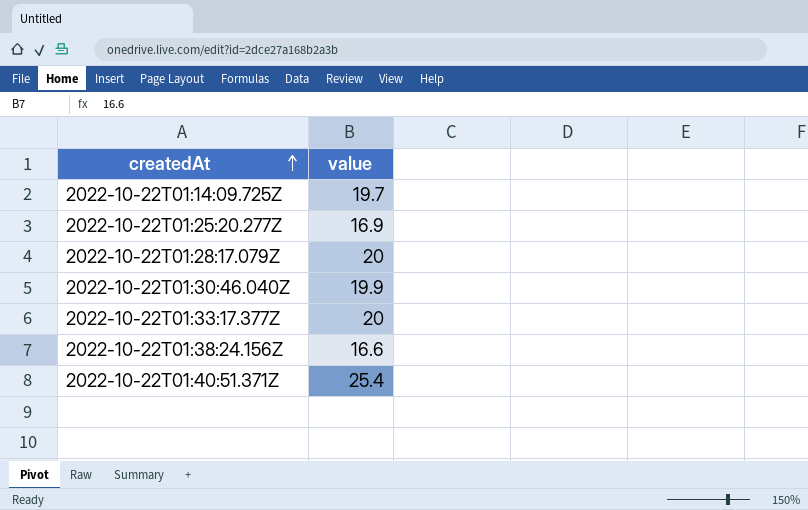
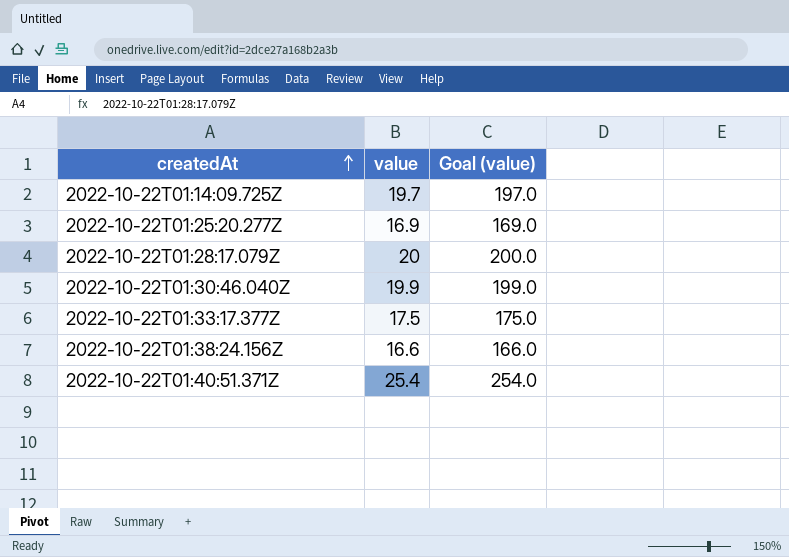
column Goal (value) | formula: none -> [value] * 10
2022-10-22T01:33:17.377Z | value: 20 -> 17.5

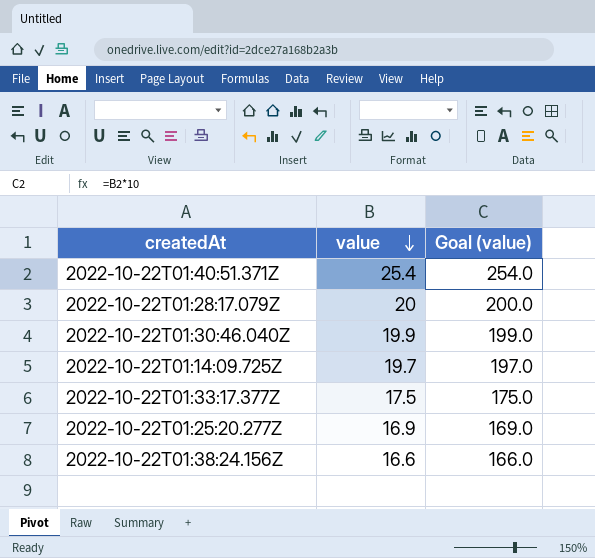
row order: createdAt ascending -> value descending

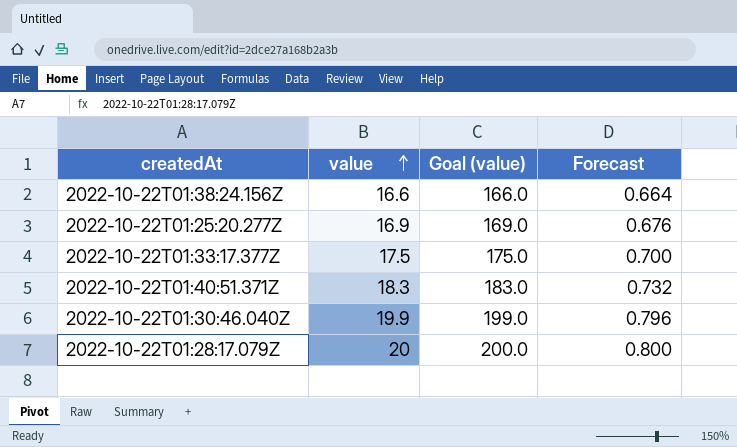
row order: value descending -> value ascending
column Forecast | formula: none -> [value] * 0.04
row 2022-10-22T01:14:09.725Z: 19.7 | 197.0 -> none
2022-10-22T01:40:51.371Z | value: 25.4 -> 18.3
2022-10-22T01:40:51.371Z | Goal (value): 254.0 -> 183.0

